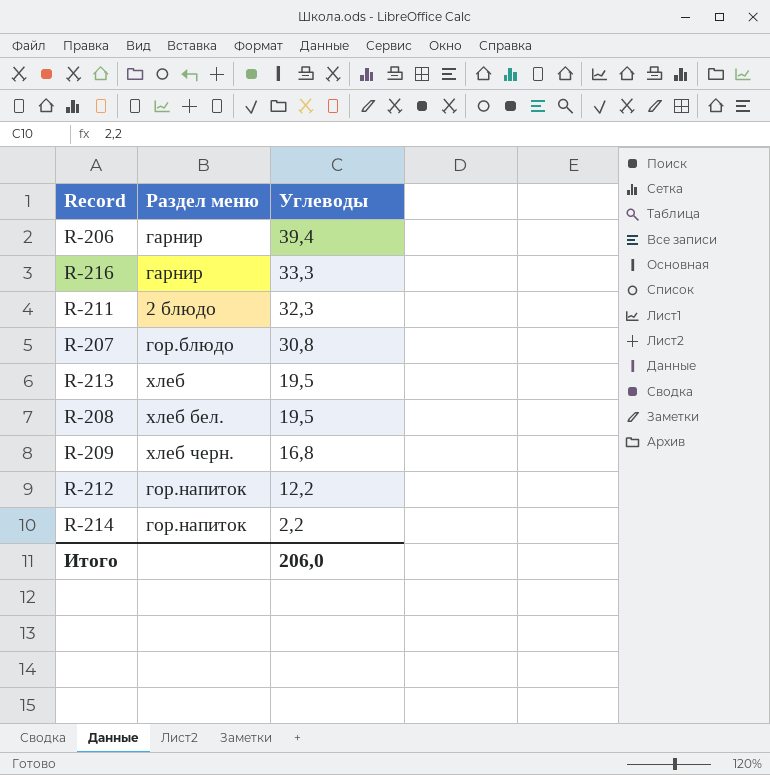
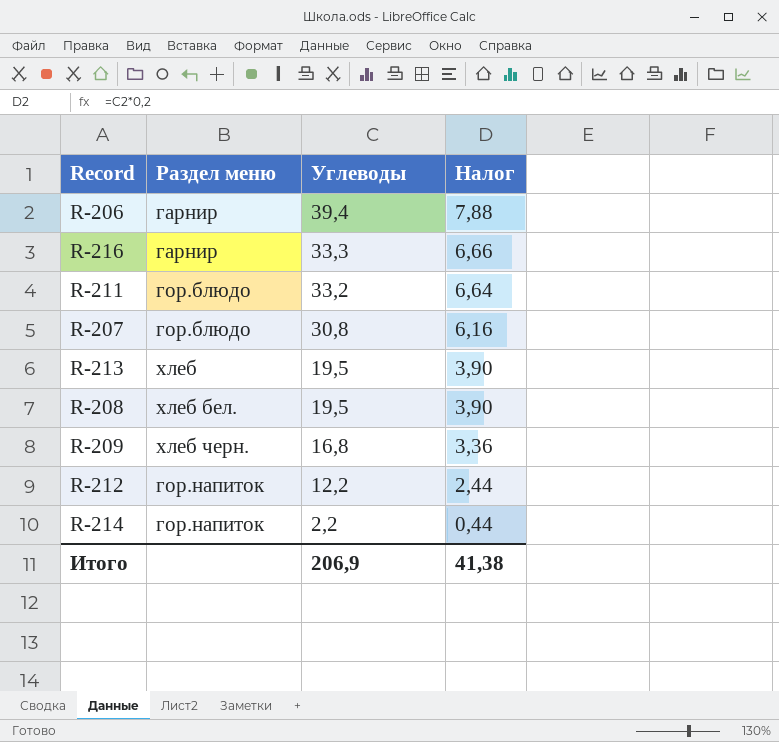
column Налог | formula: none -> [Углеводы] * 0,2
R-211 | Раздел меню: 2 блюдо -> гор.блюдо
R-211 | Углеводы: 32,3 -> 33,2
Итого | Углеводы: 206,0 -> 206,9

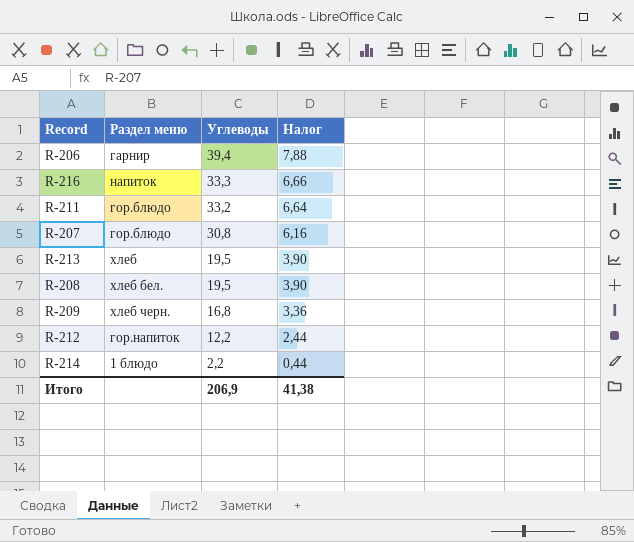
R-216 | Раздел меню: гарнир -> напиток
R-214 | Раздел меню: гор.напиток -> 1 блюдо

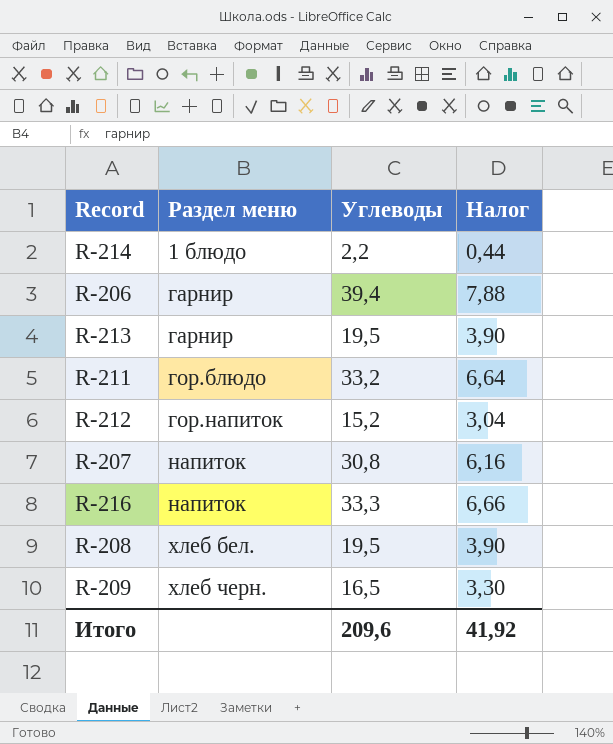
row order: Углеводы descending -> Раздел меню ascending
R-213 | Раздел меню: хлеб -> гарнир
R-212 | Углеводы: 12,2 -> 15,2
R-212 | Налог: 2,44 -> 3,04
R-207 | Раздел меню: гор.блюдо -> напиток
R-209 | Углеводы: 16,8 -> 16,5
R-209 | Налог: 3,36 -> 3,30
Итого | Углеводы: 206,9 -> 209,6
Итого | Налог: 41,38 -> 41,92

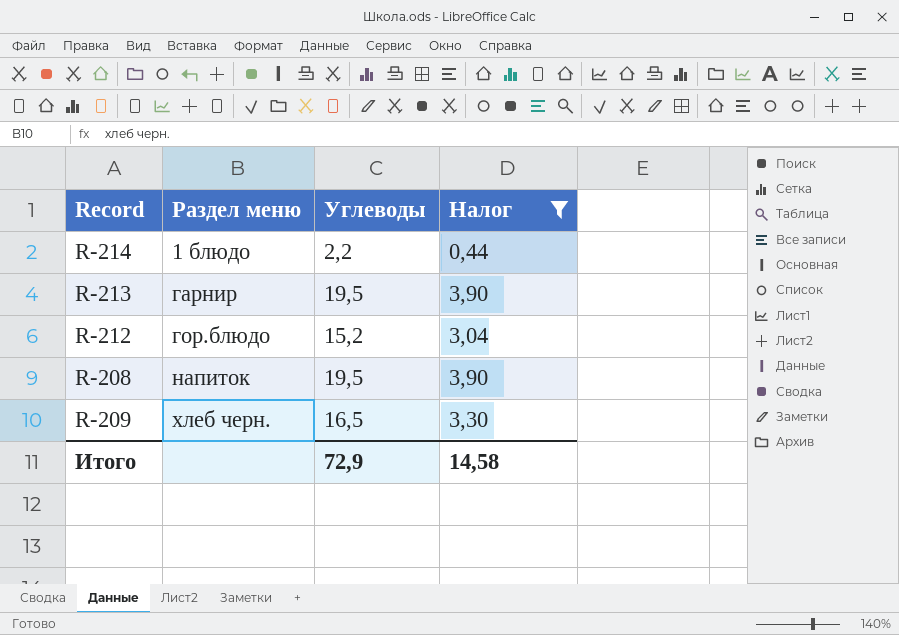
filter: none -> Налог <= 3,90
R-212 | Раздел меню: гор.напиток -> гор.блюдо
R-208 | Раздел меню: хлеб бел. -> напиток
Итого | Углеводы: 209,6 -> 72,9
Итого | Налог: 41,92 -> 14,58

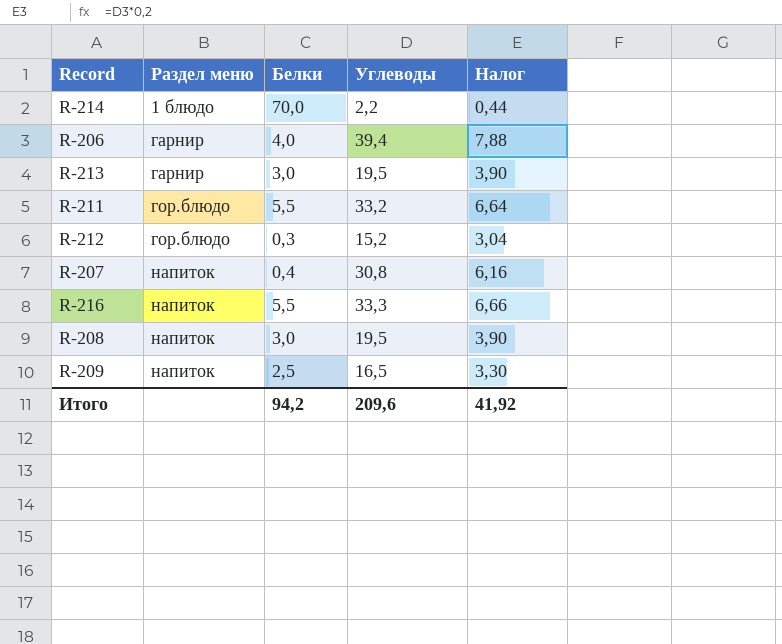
filter: Налог <= 3,90 -> none
column Белки | position: none -> 3
R-209 | Раздел меню: хлеб черн. -> напиток
Итого | Углеводы: 72,9 -> 209,6
Итого | Налог: 14,58 -> 41,92

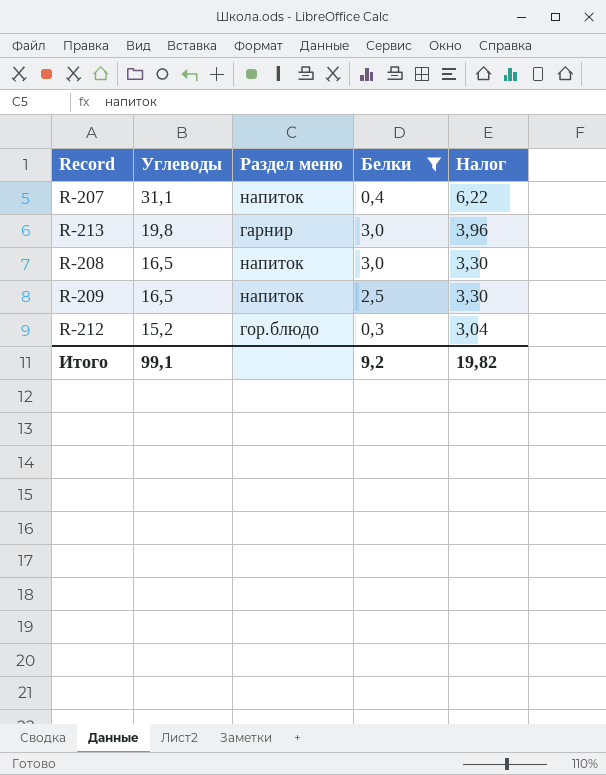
filter: none -> Белки <= 3,0
row order: Раздел меню ascending -> Углеводы descending
column Углеводы | position: 4 -> 2
R-207 | Углеводы: 30,8 -> 31,1
R-207 | Налог: 6,16 -> 6,22
R-213 | Углеводы: 19,5 -> 19,8
R-213 | Налог: 3,90 -> 3,96
R-208 | Углеводы: 19,5 -> 16,5
R-208 | Налог: 3,90 -> 3,30
Итого | Углеводы: 209,6 -> 99,1
Итого | Белки: 94,2 -> 9,2
Итого | Налог: 41,92 -> 19,82

